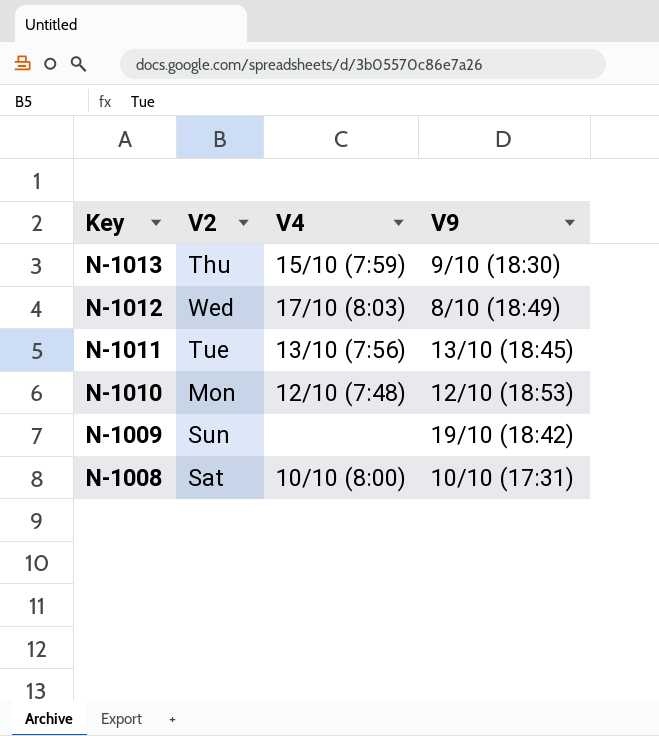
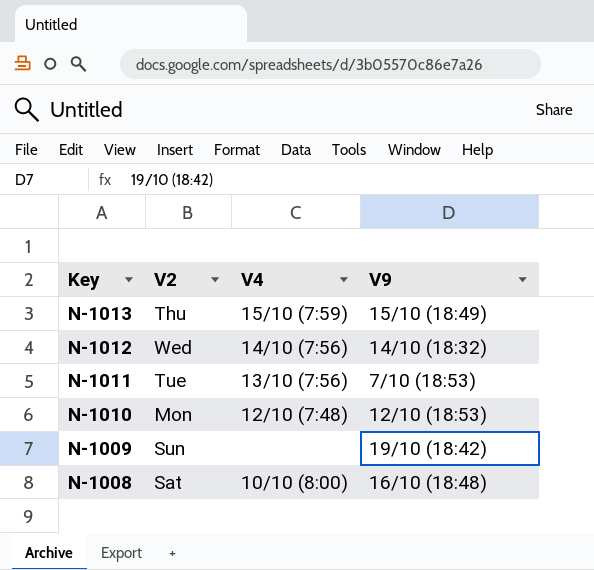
N-1013 | V9: 9/10 (18:30) -> 15/10 (18:49)
N-1012 | V4: 17/10 (8:03) -> 14/10 (7:56)
N-1012 | V9: 8/10 (18:49) -> 14/10 (18:32)
N-1011 | V9: 13/10 (18:45) -> 7/10 (18:53)
N-1008 | V9: 10/10 (17:31) -> 16/10 (18:48)

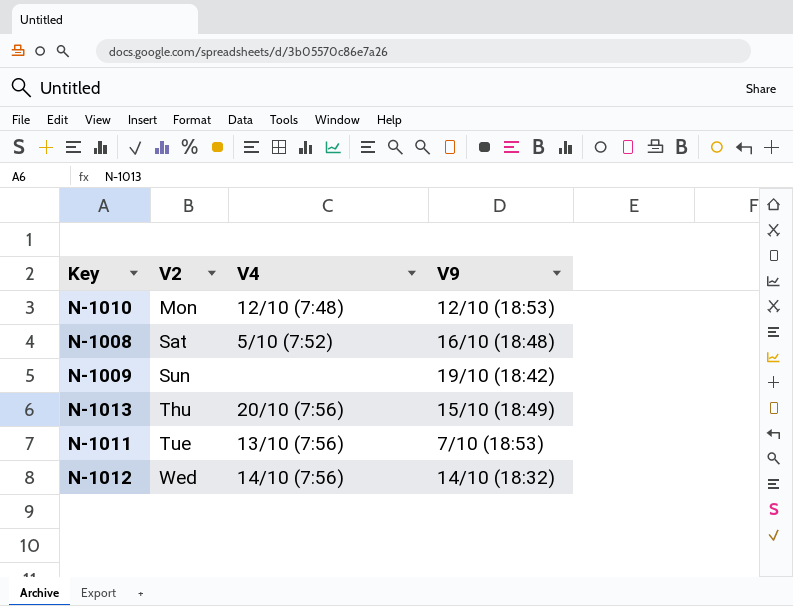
row order: Key descending -> V2 ascending
N-1008 | V4: 10/10 (8:00) -> 5/10 (7:52)
N-1013 | V4: 15/10 (7:59) -> 20/10 (7:56)

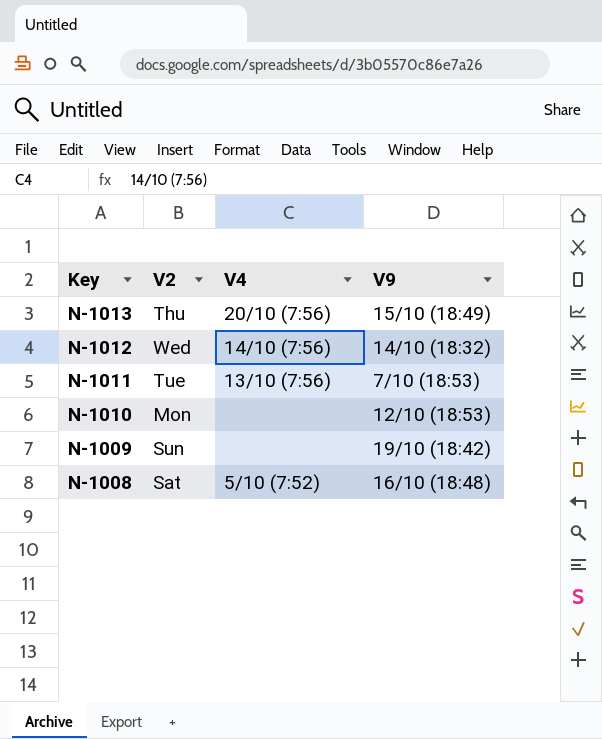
row order: V2 ascending -> Key descending
N-1010 | V4: 12/10 (7:48) -> none

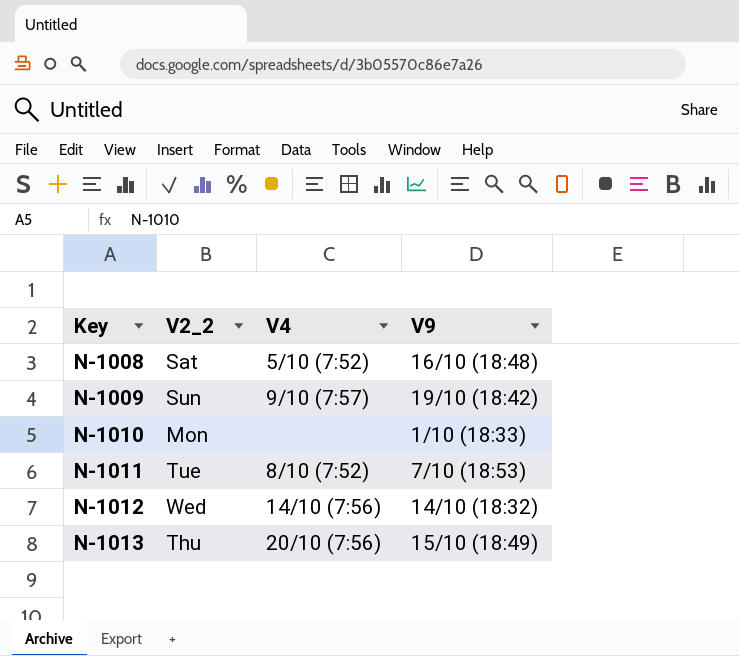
row order: Key descending -> Key ascending
column name: V2 -> V2_2
N-1009 | V4: none -> 9/10 (7:57)
N-1010 | V9: 12/10 (18:53) -> 1/10 (18:33)
N-1011 | V4: 13/10 (7:56) -> 8/10 (7:52)

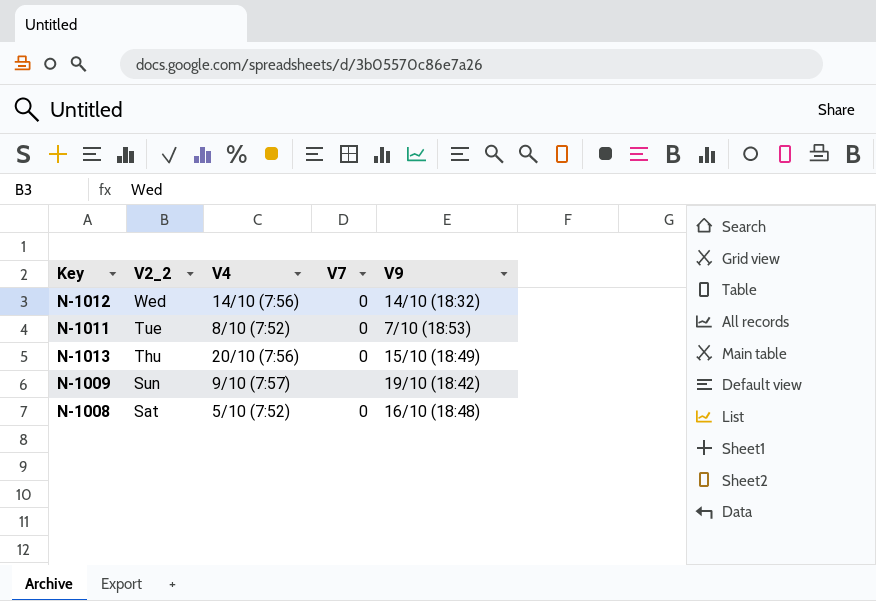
row order: Key ascending -> V2_2 descending
column V7 | position: none -> 4
row N-1010: Mon | none | 1/10 (18:33) -> none

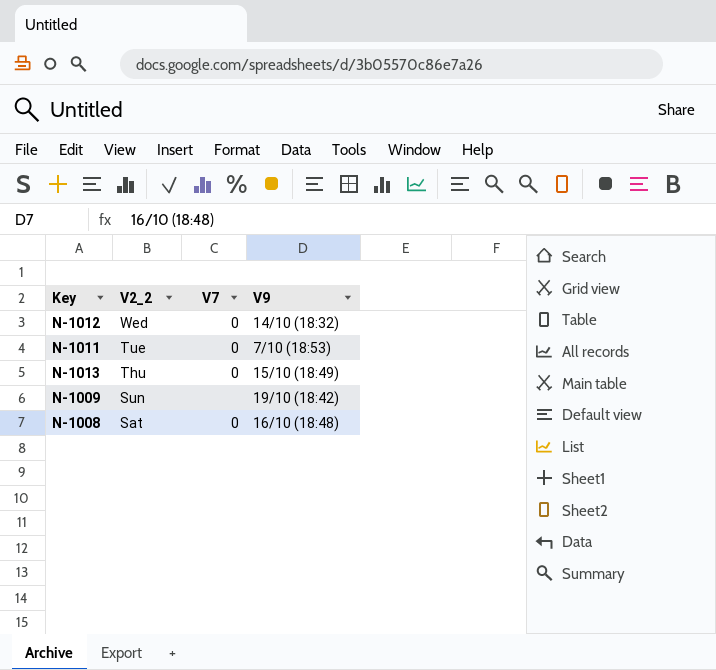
column V4 | position: 3 -> none

